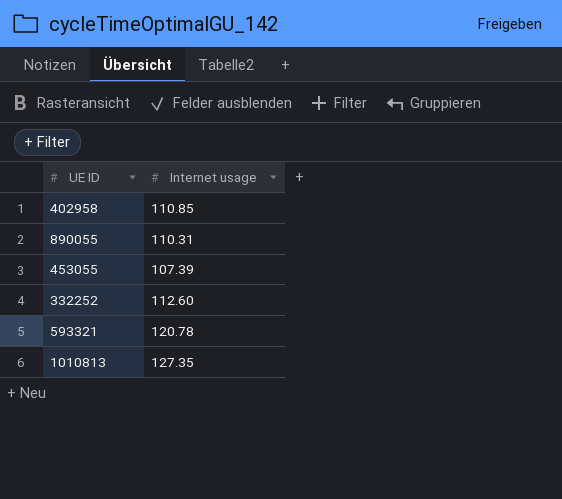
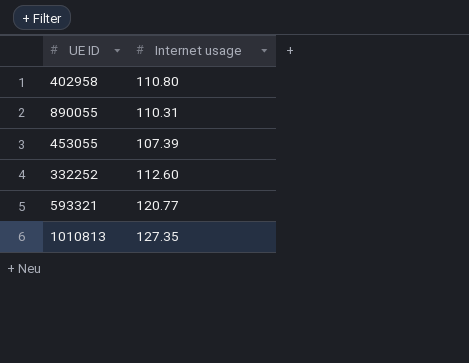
402958 | Internet usage: 110.85 -> 110.80
593321 | Internet usage: 120.78 -> 120.77

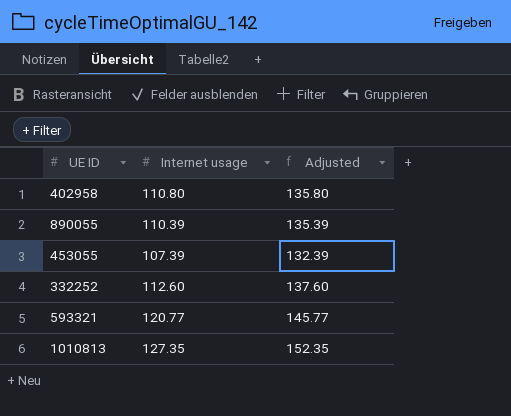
column Adjusted | formula: none -> [Internet usage] + 25
890055 | Internet usage: 110.31 -> 110.39

